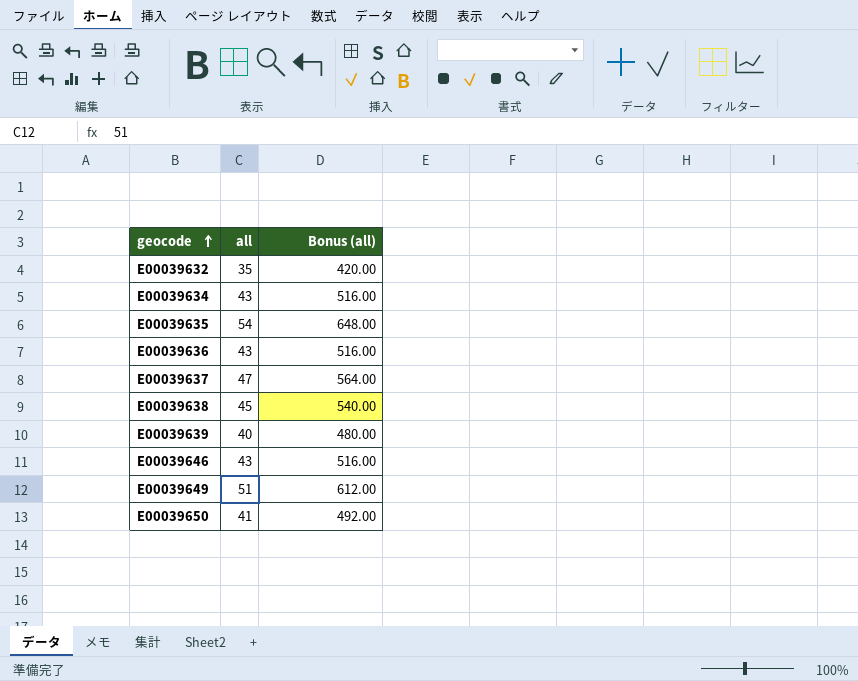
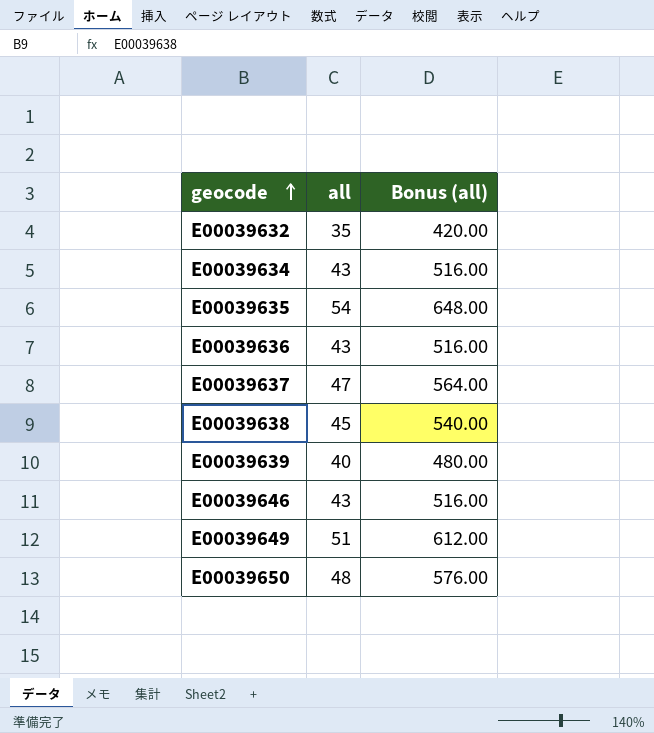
E00039650 | all: 41 -> 48
E00039650 | Bonus (all): 492.00 -> 576.00

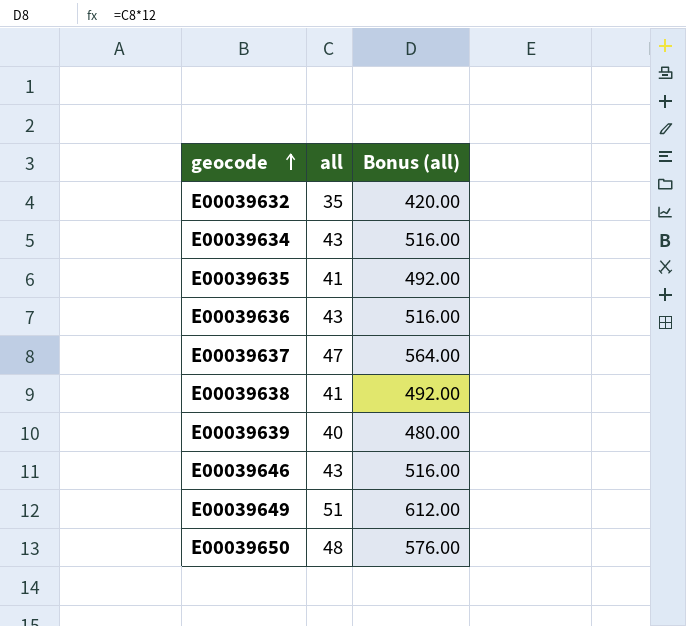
E00039635 | all: 54 -> 41
E00039635 | Bonus (all): 648.00 -> 492.00
E00039638 | all: 45 -> 41
E00039638 | Bonus (all): 540.00 -> 492.00

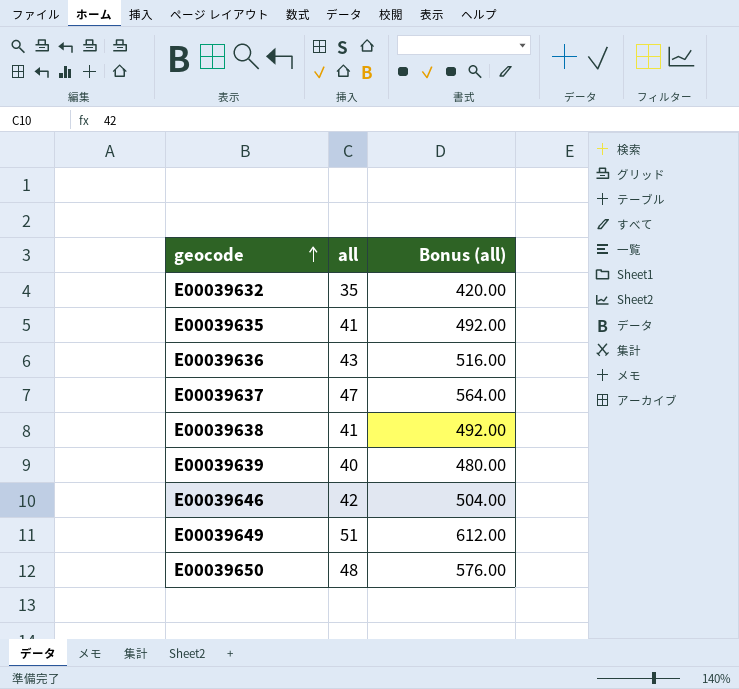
row E00039634: 43 | 516.00 -> none
E00039646 | all: 43 -> 42
E00039646 | Bonus (all): 516.00 -> 504.00

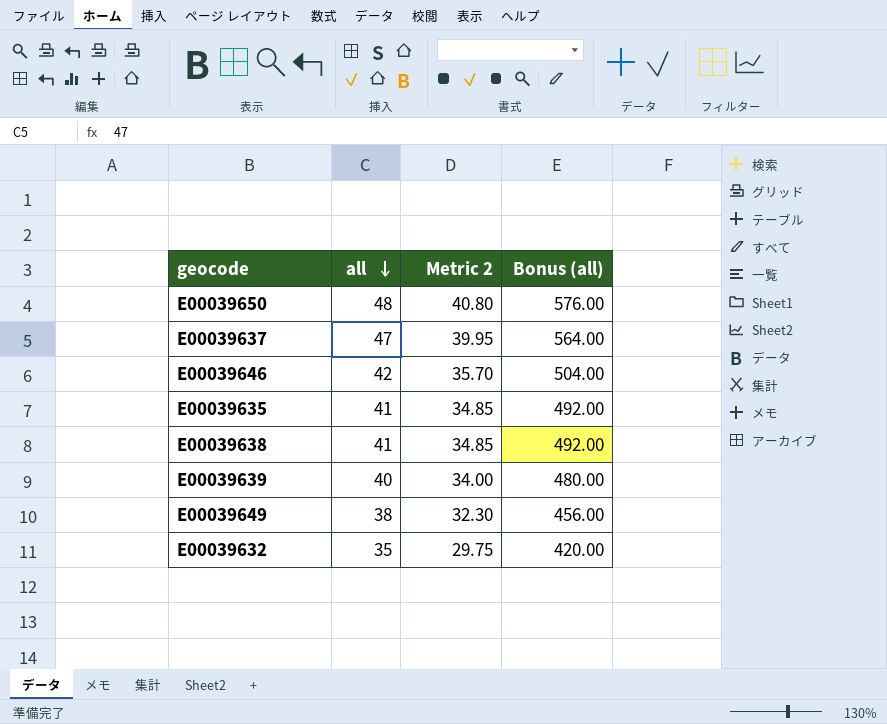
row order: geocode ascending -> all descending
column Metric 2 | formula: none -> [all] * 0.85
row E00039636: 43 | 516.00 -> none
E00039649 | all: 51 -> 38
E00039649 | Bonus (all): 612.00 -> 456.00

